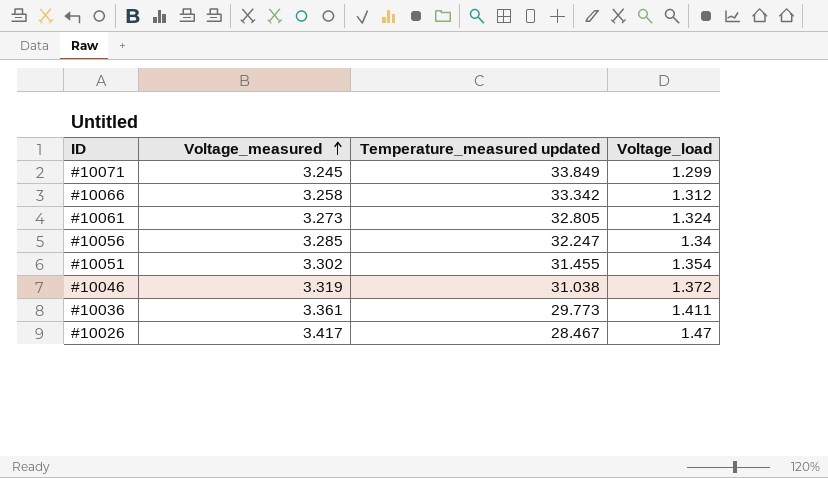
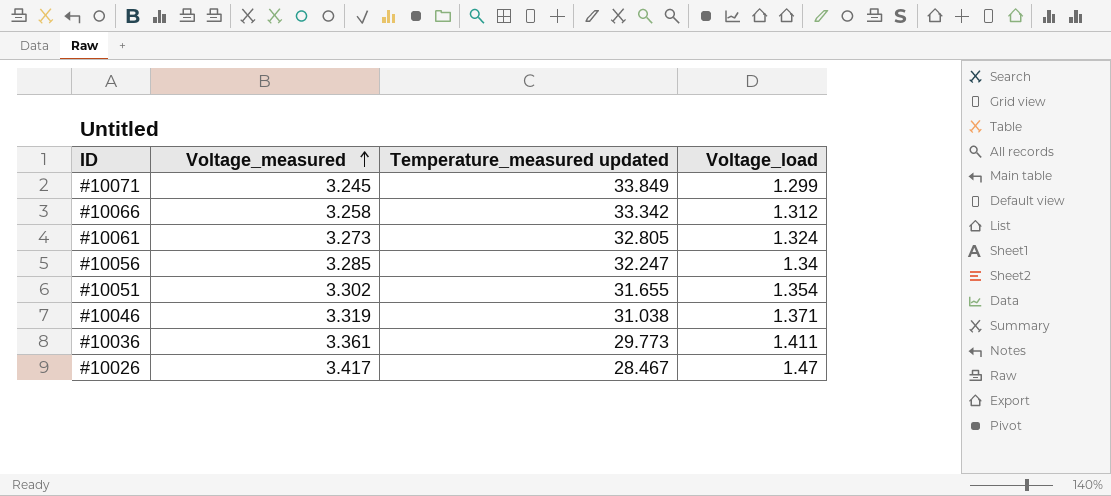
#10051 | Temperature_measured updated: 31.455 -> 31.655
#10046 | Voltage_load: 1.372 -> 1.371

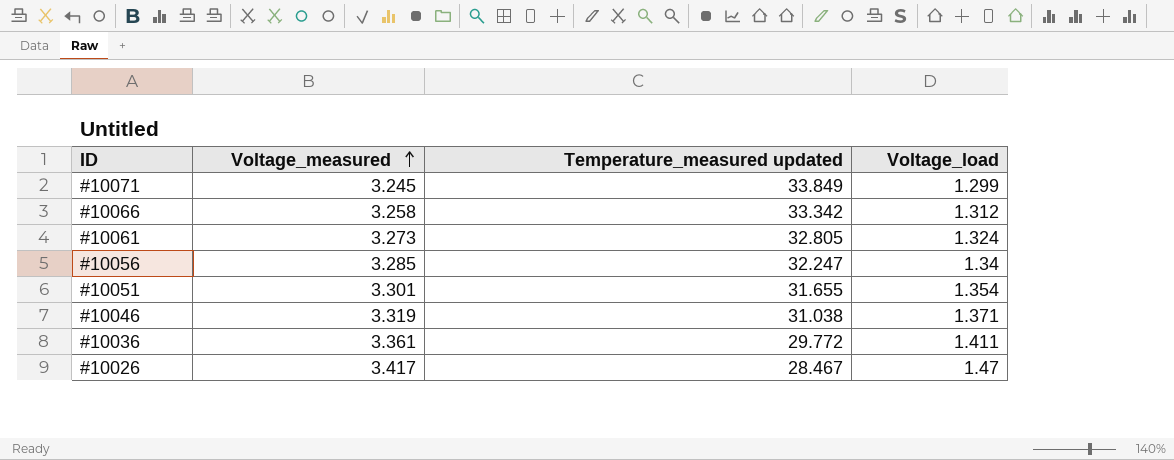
#10051 | Voltage_measured: 3.302 -> 3.301
#10036 | Temperature_measured updated: 29.773 -> 29.772

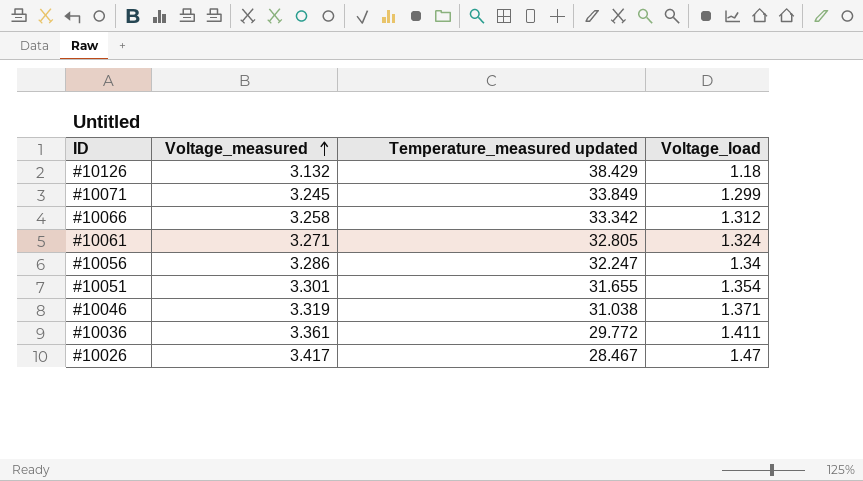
row #10126: none -> 3.132 | 38.429 | 1.18
#10061 | Voltage_measured: 3.273 -> 3.271
#10056 | Voltage_measured: 3.285 -> 3.286

